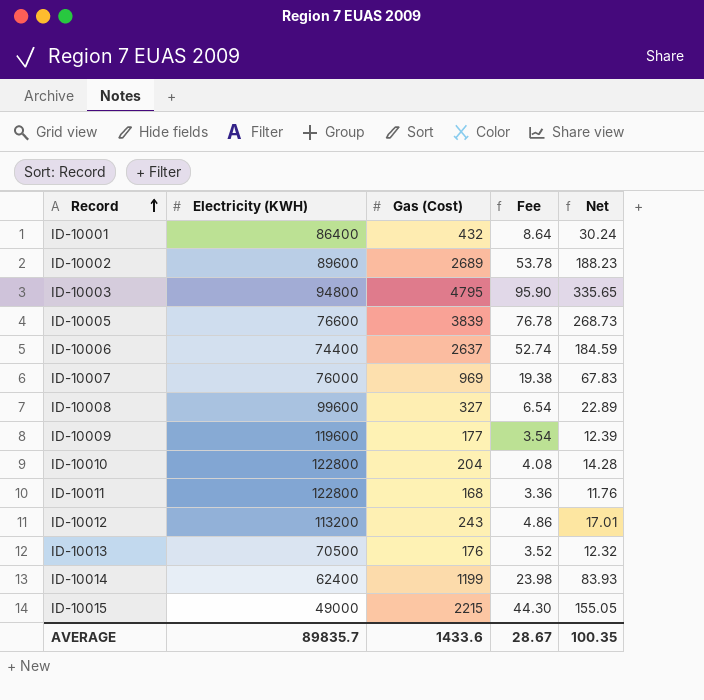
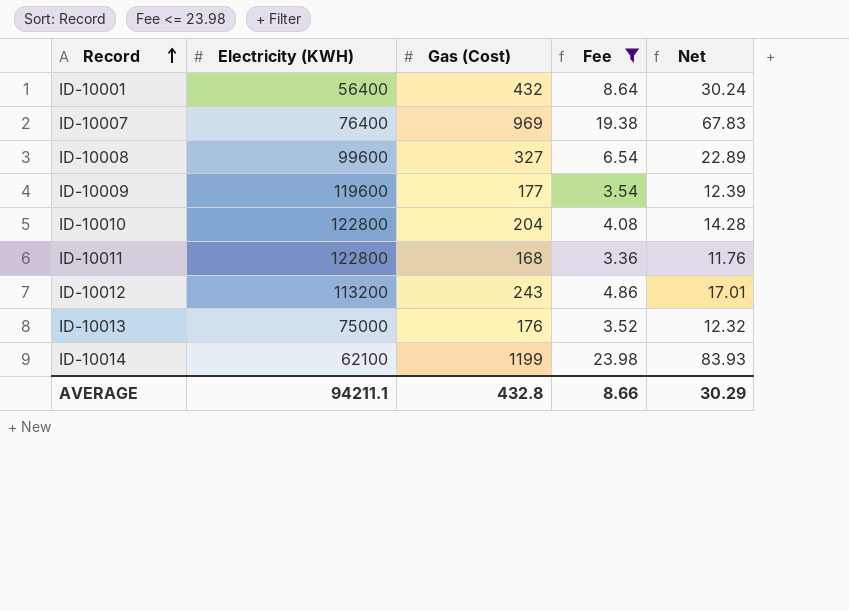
filter: none -> Fee <= 23.98
ID-10001 | Electricity (KWH): 86400 -> 56400
ID-10007 | Electricity (KWH): 76000 -> 76400
ID-10013 | Electricity (KWH): 70500 -> 75000
ID-10014 | Electricity (KWH): 62400 -> 62100
AVERAGE | Electricity (KWH): 89835.7 -> 94211.1
AVERAGE | Gas (Cost): 1433.6 -> 432.8
AVERAGE | Fee: 28.67 -> 8.66
AVERAGE | Net: 100.35 -> 30.29

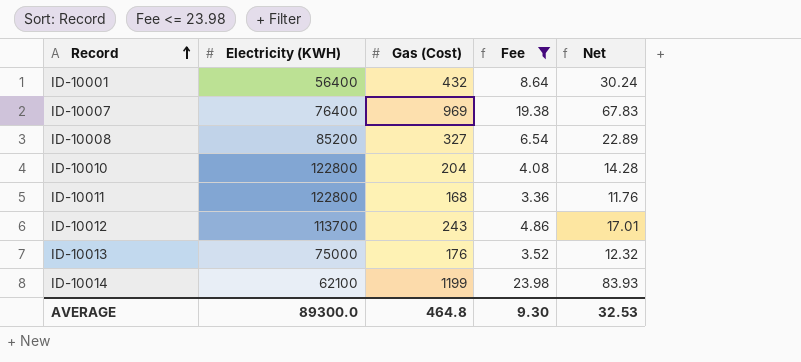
row ID-10009: 119600 | 177 | 3.54 | 12.39 -> none
ID-10008 | Electricity (KWH): 99600 -> 85200
ID-10012 | Electricity (KWH): 113200 -> 113700
AVERAGE | Electricity (KWH): 94211.1 -> 89300.0
AVERAGE | Gas (Cost): 432.8 -> 464.8
AVERAGE | Fee: 8.66 -> 9.30
AVERAGE | Net: 30.29 -> 32.53

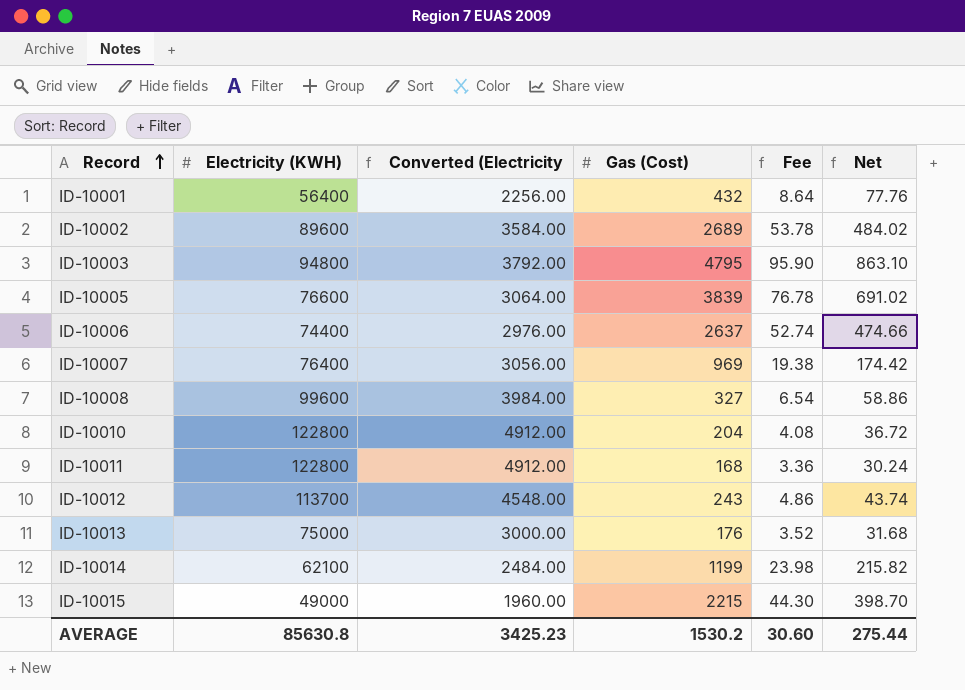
filter: Fee <= 23.98 -> none
column Converted (Electricity | formula: none -> [Electricity (KWH)] * 0.04
column Net | formula: [Gas (Cost)] * 0.07 -> [Gas (Cost)] * 0.18
ID-10008 | Electricity (KWH): 85200 -> 99600
AVERAGE | Electricity (KWH): 89300.0 -> 85630.8
AVERAGE | Gas (Cost): 464.8 -> 1530.2
AVERAGE | Fee: 9.30 -> 30.60
AVERAGE | Net: 32.53 -> 275.44

